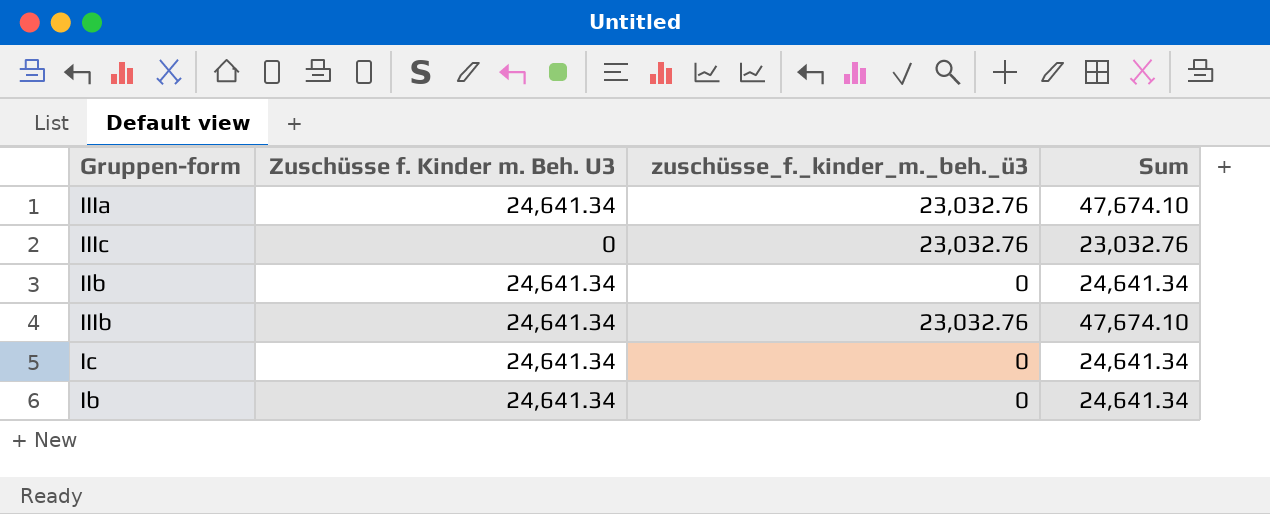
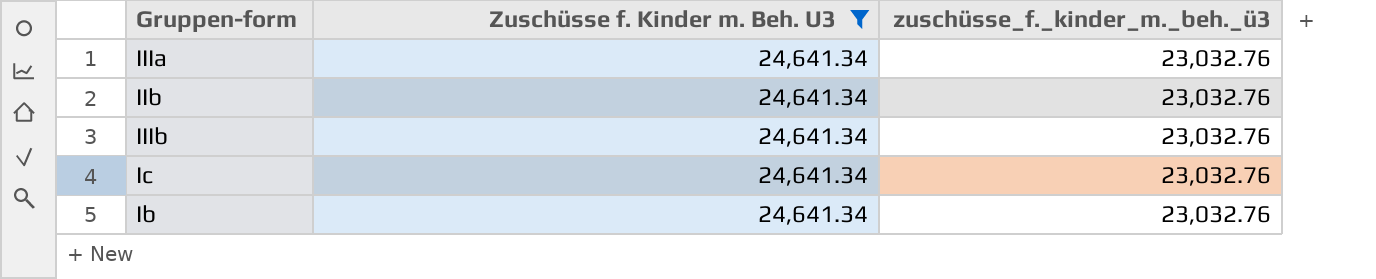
filter: none -> Zuschüsse f. Kinder m. Beh. U3 = 24,641.34
column Sum | formula: [Zuschüsse f. Kinder m. Beh. U3] + [zuschüsse_f._kinder_m._beh._ü3] -> none
IIb | zuschüsse_f._kinder_m._beh._ü3: 0 -> 23,032.76
Ic | zuschüsse_f._kinder_m._beh._ü3: 0 -> 23,032.76
Ib | zuschüsse_f._kinder_m._beh._ü3: 0 -> 23,032.76

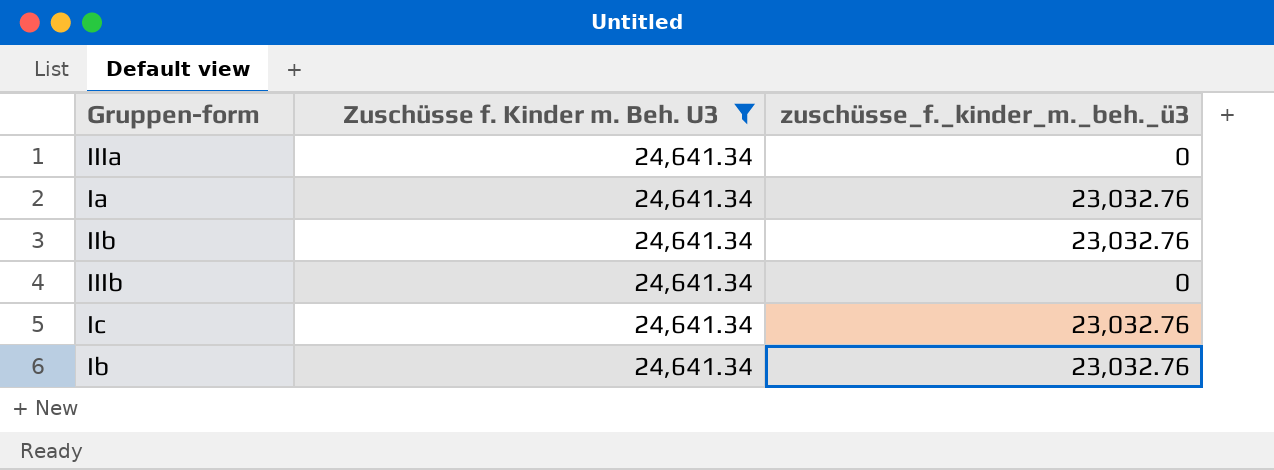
IIIa | zuschüsse_f._kinder_m._beh._ü3: 23,032.76 -> 0
row Ia: none -> 24,641.34 | 23,032.76
IIIb | zuschüsse_f._kinder_m._beh._ü3: 23,032.76 -> 0

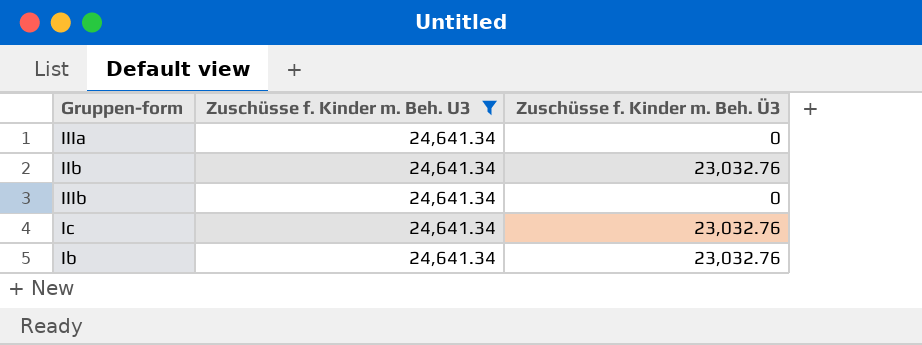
column name: zuschüsse_f._kinder_m._beh._ü3 -> Zuschüsse f. Kinder m. Beh. Ü3
row Ia: 24,641.34 | 23,032.76 -> none

